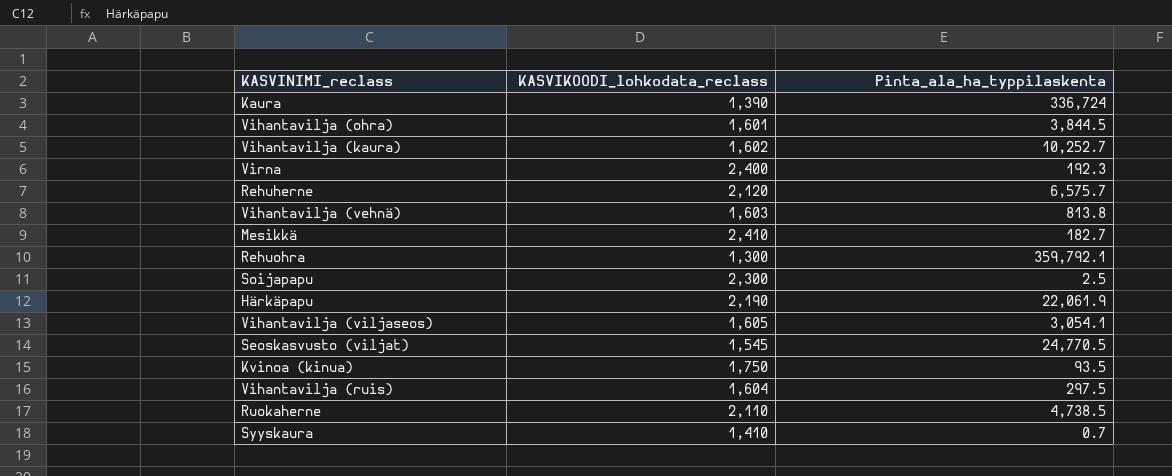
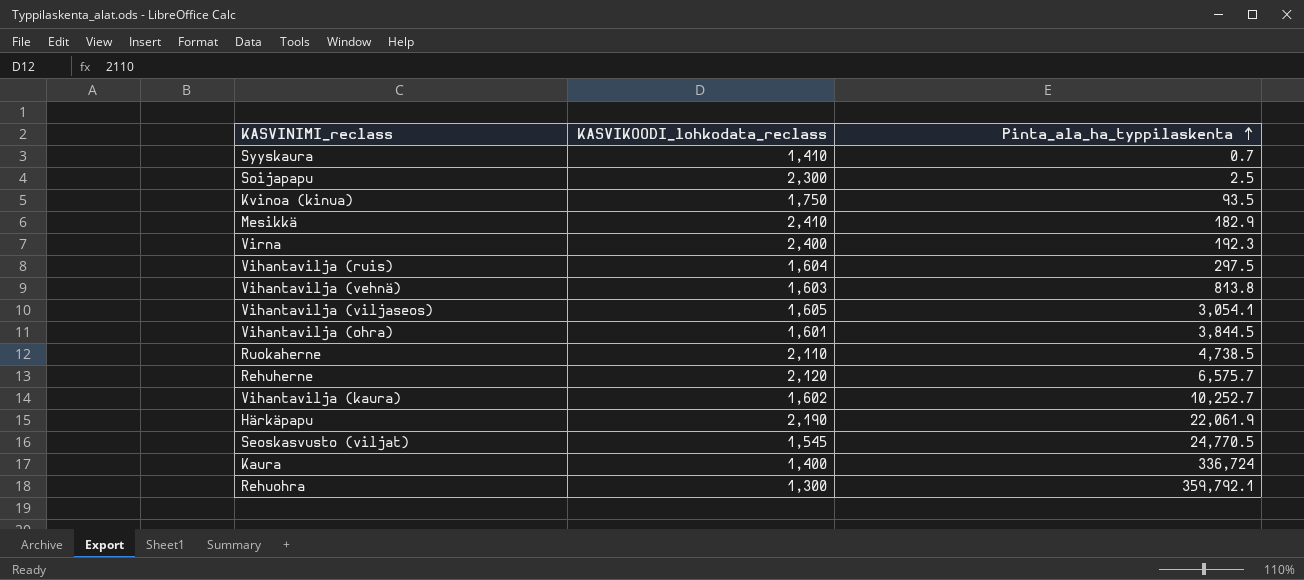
row order: none -> Pinta_ala_ha_typpilaskenta ascending
Mesikkä | Pinta_ala_ha_typpilaskenta: 182.7 -> 182.9
Kaura | KASVIKOODI_lohkodata_reclass: 1,390 -> 1,400

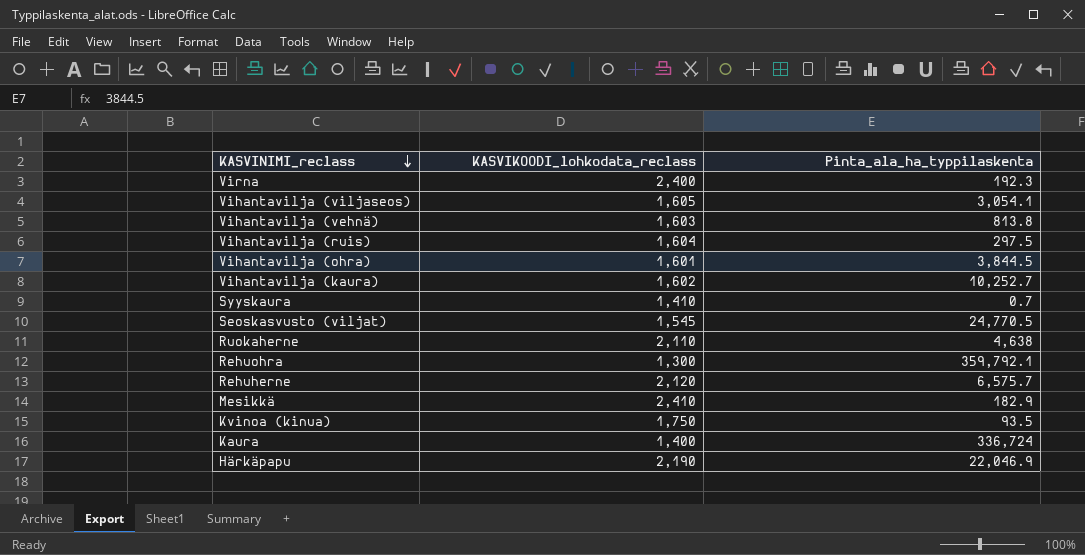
row order: Pinta_ala_ha_typpilaskenta ascending -> KASVINIMI_reclass descending
row Soijapapu: 2,300 | 2.5 -> none
Ruokaherne | Pinta_ala_ha_typpilaskenta: 4,738.5 -> 4,638
Härkäpapu | Pinta_ala_ha_typpilaskenta: 22,061.9 -> 22,046.9

